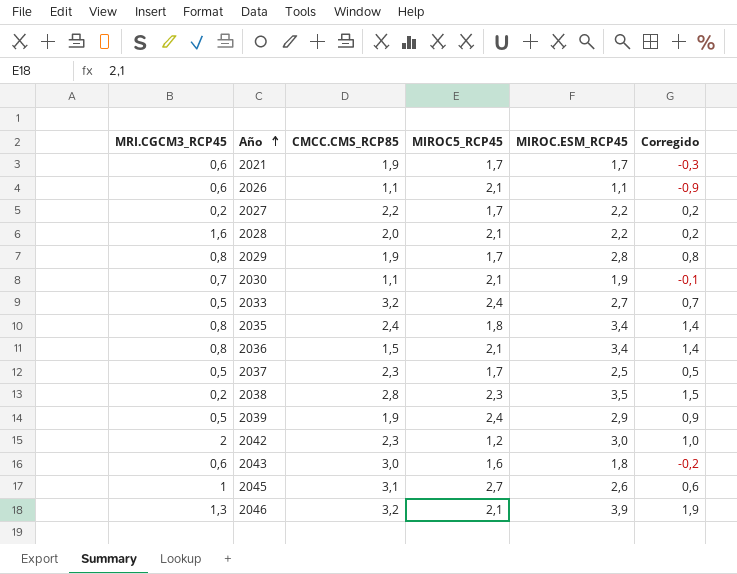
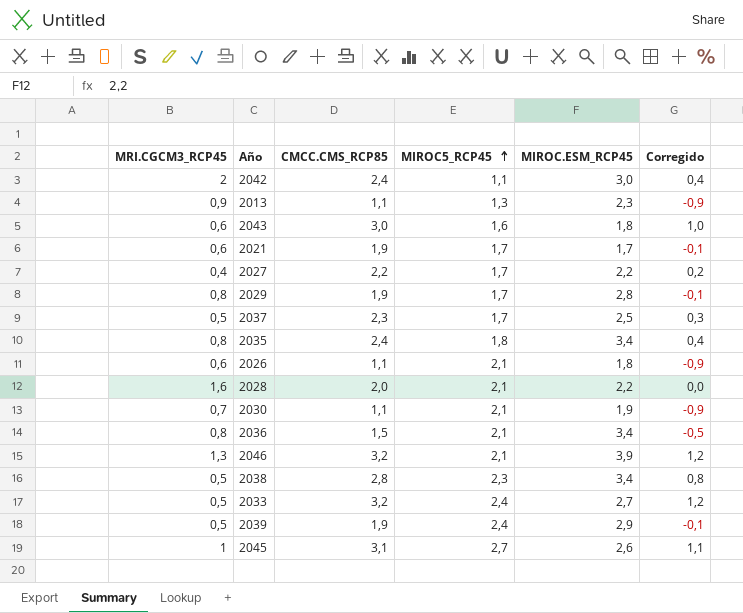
row order: Año ascending -> MIROC5_RCP45 ascending
column Corregido | formula: [MIROC.ESM_RCP45] - 2 -> [CMCC.CMS_RCP85] - 2
2042 | CMCC.CMS_RCP85: 2,3 -> 2,4
2042 | MIROC5_RCP45: 1,2 -> 1,1
row 2013: none -> 0,9 | 1,1 | 1,3 | 2,3 | -0,9
2027 | MRI.CGCM3_RCP45: 0,2 -> 0,4
2026 | MIROC.ESM_RCP45: 1,1 -> 1,8
2038 | MRI.CGCM3_RCP45: 0,2 -> 0,5
2038 | MIROC.ESM_RCP45: 3,5 -> 3,4

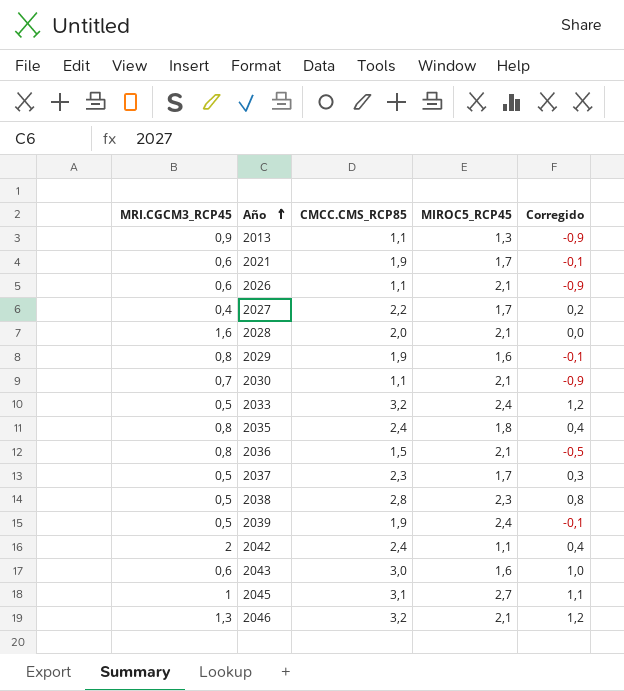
row order: MIROC5_RCP45 ascending -> Año ascending
column MIROC.ESM_RCP45 | position: 5 -> none
2029 | MIROC5_RCP45: 1,7 -> 1,6

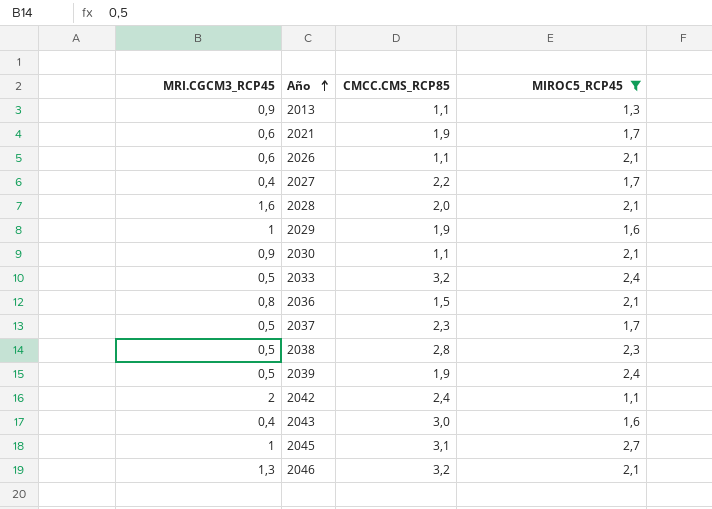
filter: none -> MIROC5_RCP45 != 1,8
column Corregido | formula: [CMCC.CMS_RCP85] - 2 -> none
2029 | MRI.CGCM3_RCP45: 0,8 -> 1
2030 | MRI.CGCM3_RCP45: 0,7 -> 0,9
2043 | MRI.CGCM3_RCP45: 0,6 -> 0,4

